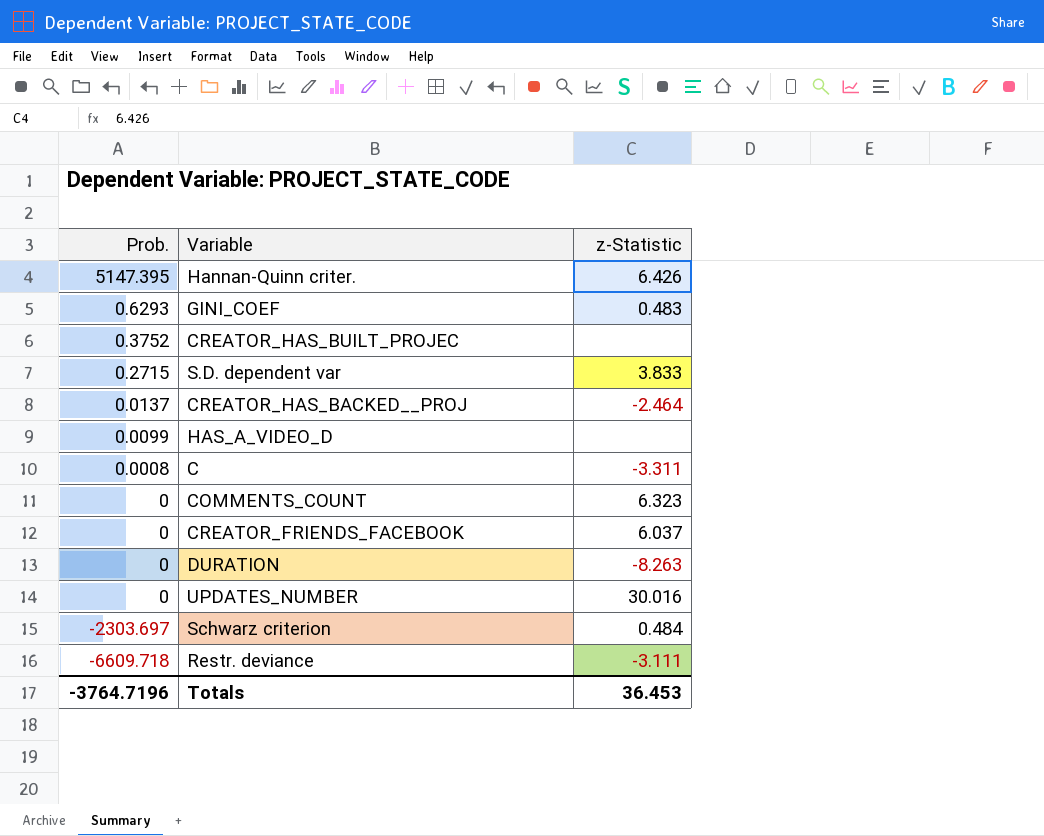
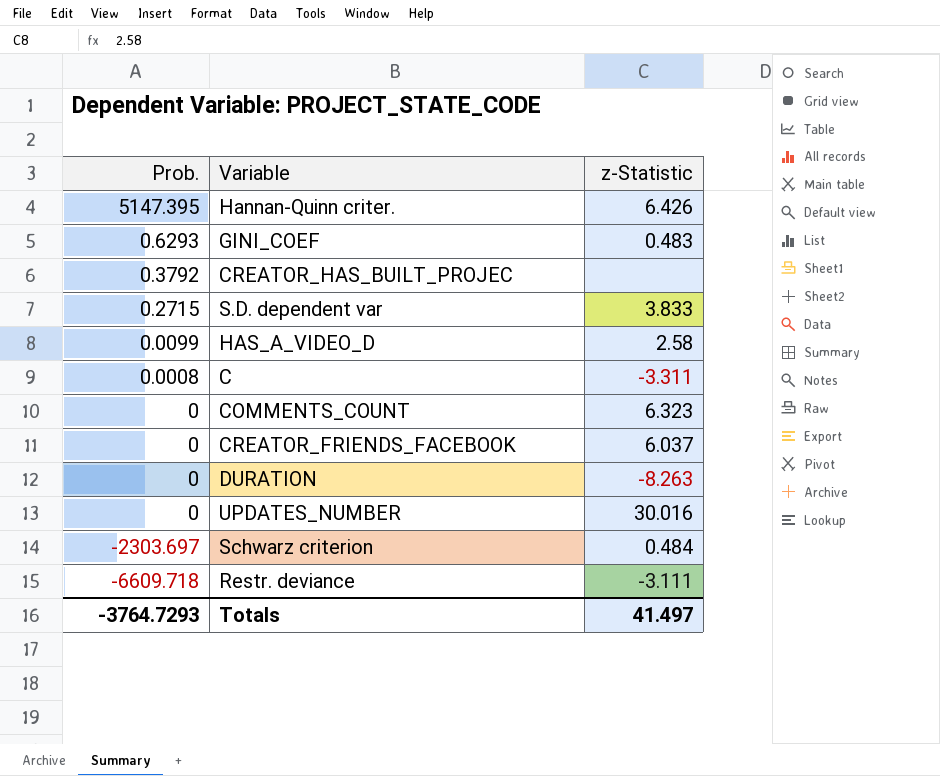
row CREATOR_HAS_BACKED__PROJ: 0.0137 | -2.464 -> none
CREATOR_HAS_BUILT_PROJEC | Prob.: 0.3752 -> 0.3792
HAS_A_VIDEO_D | z-Statistic: none -> 2.58
Totals | Prob.: -3764.7196 -> -3764.7293
Totals | z-Statistic: 36.453 -> 41.497

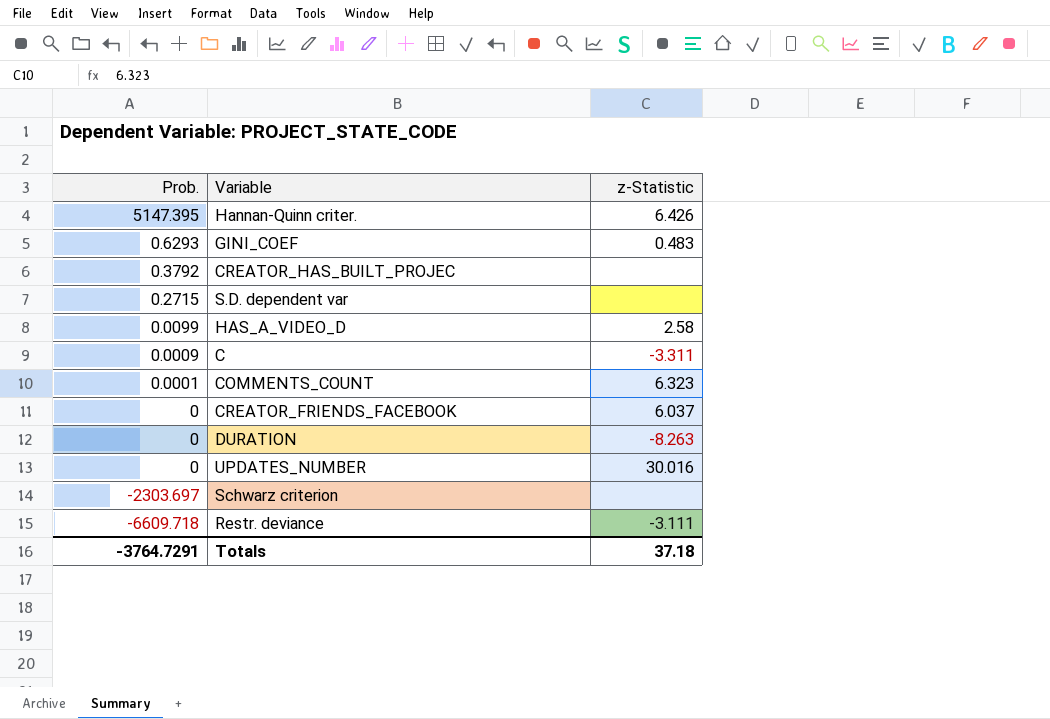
S.D. dependent var | z-Statistic: 3.833 -> none
C | Prob.: 0.0008 -> 0.0009
COMMENTS_COUNT | Prob.: 0 -> 0.0001
Schwarz criterion | z-Statistic: 0.484 -> none
Totals | Prob.: -3764.7293 -> -3764.7291
Totals | z-Statistic: 41.497 -> 37.18

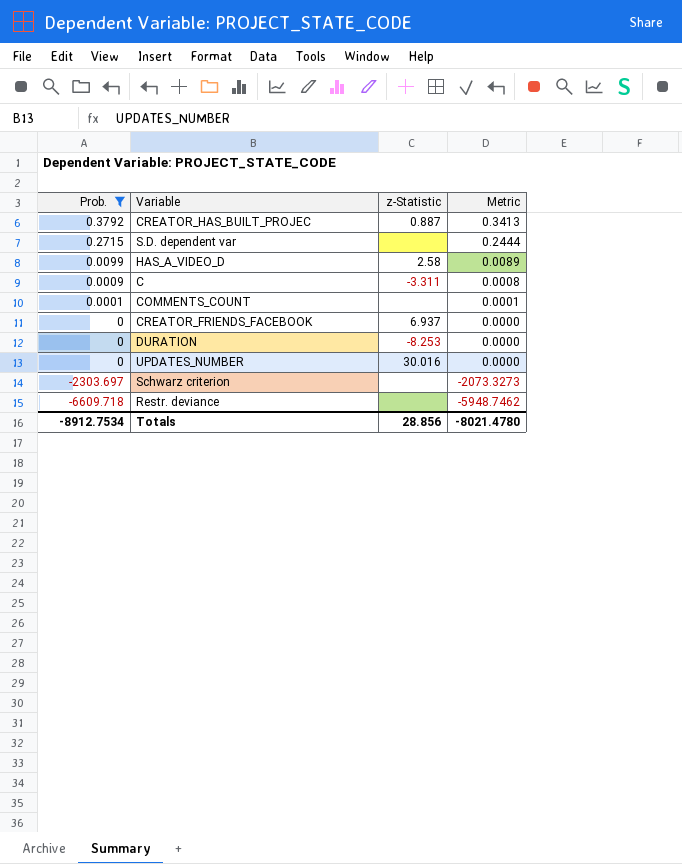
filter: none -> Prob. <= 0.3792
column Metric | formula: none -> [Prob.] * 0.9
CREATOR_HAS_BUILT_PROJEC | z-Statistic: none -> 0.887
COMMENTS_COUNT | z-Statistic: 6.323 -> none
CREATOR_FRIENDS_FACEBOOK | z-Statistic: 6.037 -> 6.937
DURATION | z-Statistic: -8.263 -> -8.253
Restr. deviance | z-Statistic: -3.111 -> none
Totals | Prob.: -3764.7291 -> -8912.7534
Totals | z-Statistic: 37.18 -> 28.856

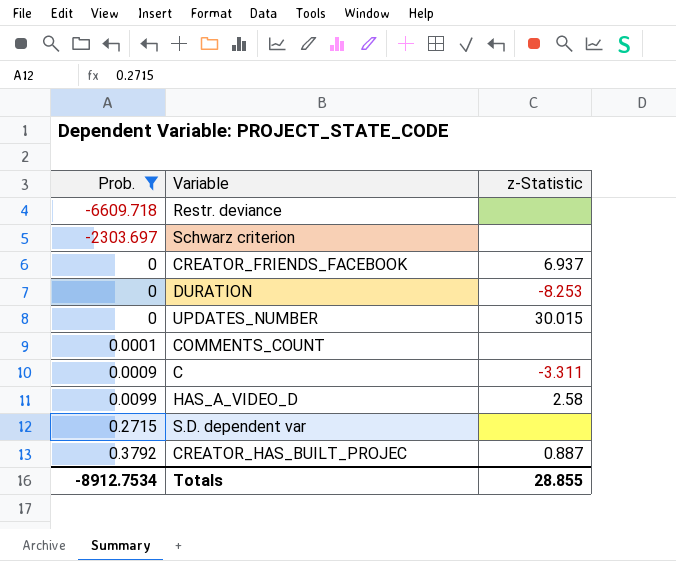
row order: Prob. descending -> Prob. ascending
column Metric | formula: [Prob.] * 0.9 -> none
UPDATES_NUMBER | z-Statistic: 30.016 -> 30.015
Totals | z-Statistic: 28.856 -> 28.855

